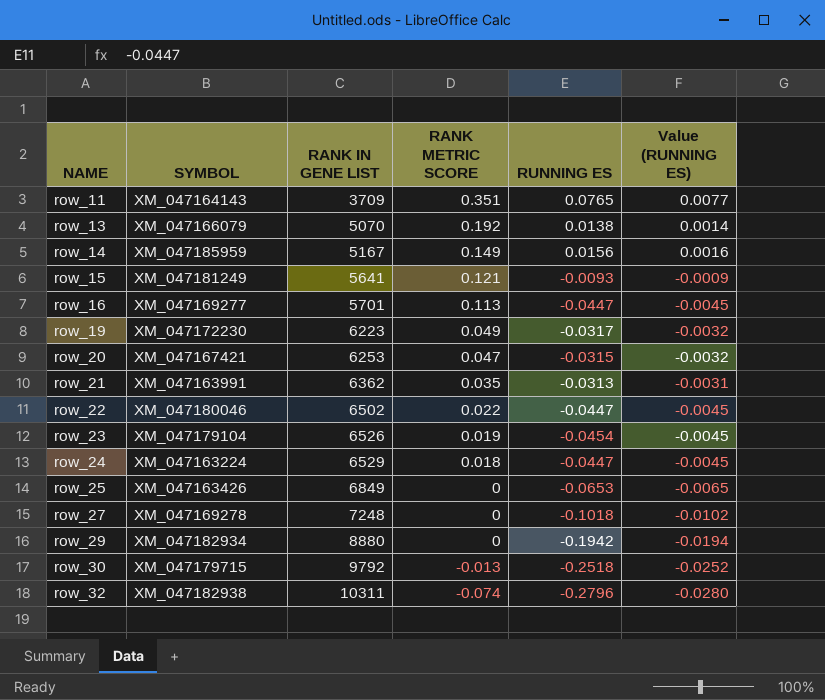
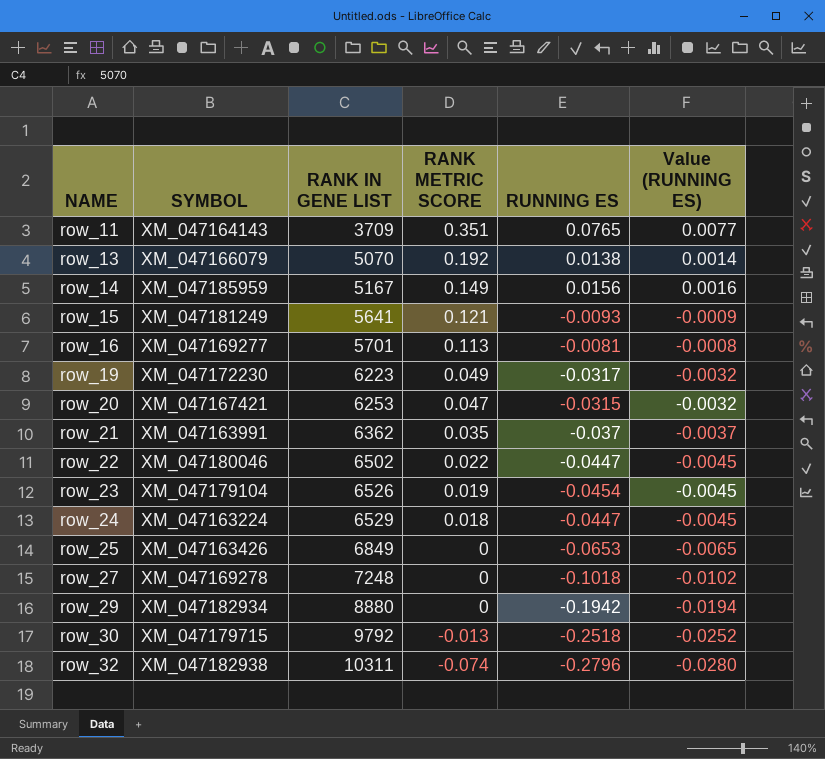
row_16 | RUNNING ES: -0.0447 -> -0.0081
row_16 | Value (RUNNING ES): -0.0045 -> -0.0008
row_21 | RUNNING ES: -0.0313 -> -0.037
row_21 | Value (RUNNING ES): -0.0031 -> -0.0037

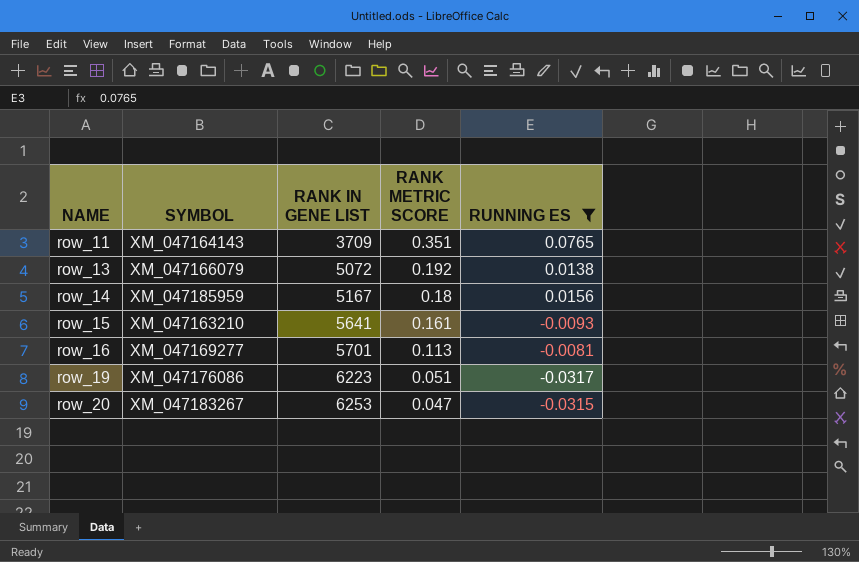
filter: none -> RUNNING ES >= -0.0317
column Value (RUNNING ES) | formula: [RUNNING ES] * 0.1 -> none
row_13 | RANK IN GENE LIST: 5070 -> 5072
row_14 | RANK METRIC SCORE: 0.149 -> 0.18
row_15 | SYMBOL: XM_047181249 -> XM_047163210
row_15 | RANK METRIC SCORE: 0.121 -> 0.161
row_19 | SYMBOL: XM_047172230 -> XM_047176086
row_19 | RANK METRIC SCORE: 0.049 -> 0.051
row_20 | SYMBOL: XM_047167421 -> XM_047183267

